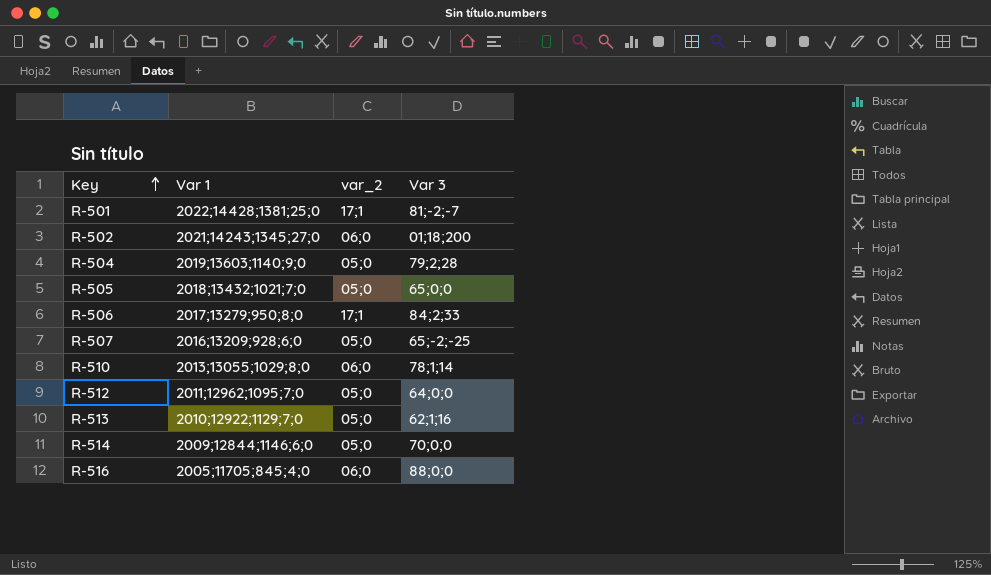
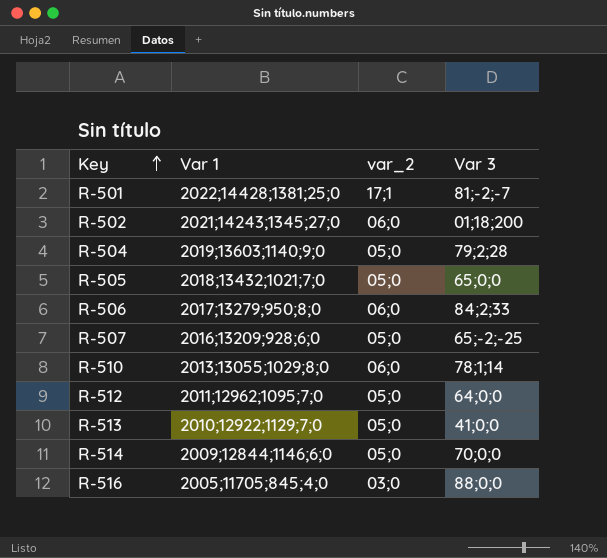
R-506 | var_2: 17;1 -> 06;0
R-513 | Var 3: 62;1;16 -> 41;0;0
R-516 | var_2: 06;0 -> 03;0

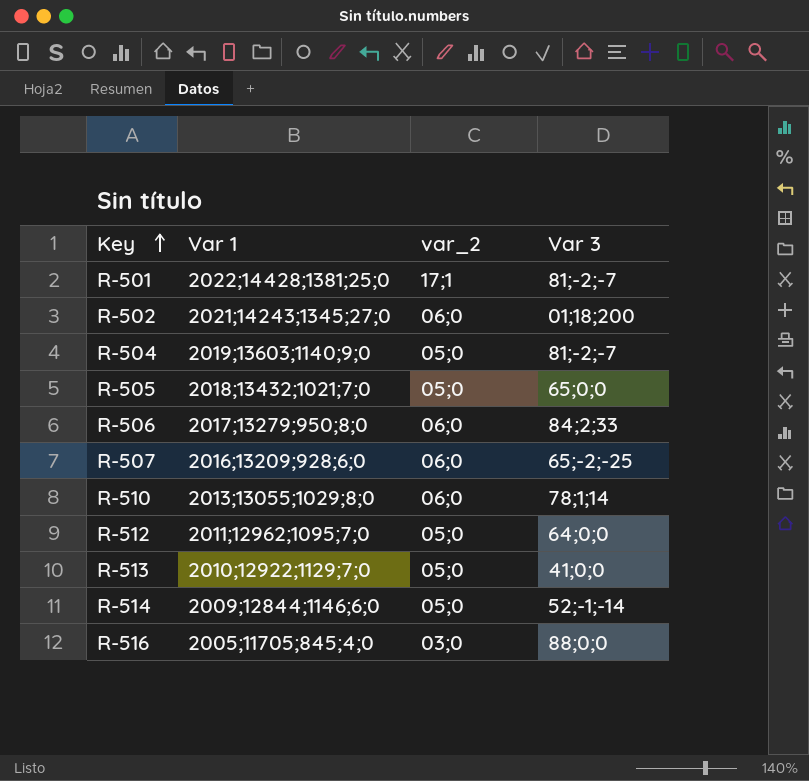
R-504 | Var 3: 79;2;28 -> 81;-2;-7
R-507 | var_2: 05;0 -> 06;0
R-514 | Var 3: 70;0;0 -> 52;-1;-14

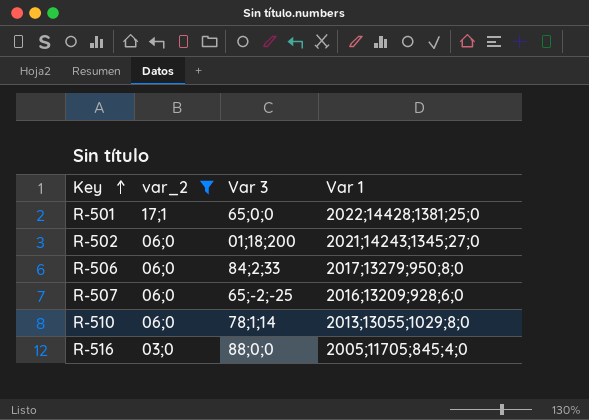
filter: none -> var_2 != 05;0
column Var 1 | position: 2 -> 4
R-501 | Var 3: 81;-2;-7 -> 65;0;0

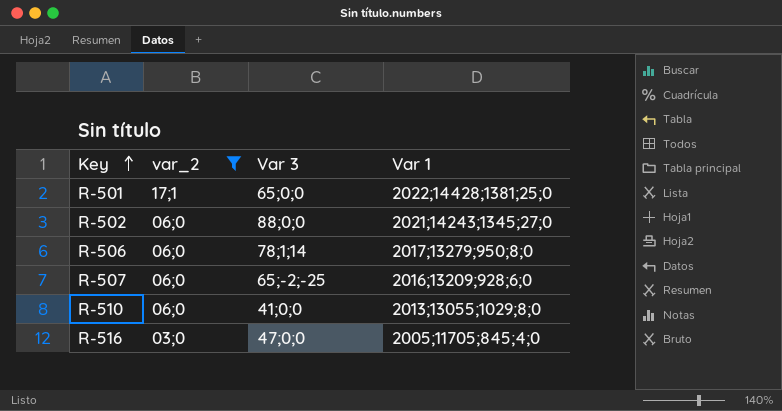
R-502 | Var 3: 01;18;200 -> 88;0;0
R-506 | Var 3: 84;2;33 -> 78;1;14
R-510 | Var 3: 78;1;14 -> 41;0;0
R-516 | Var 3: 88;0;0 -> 47;0;0

